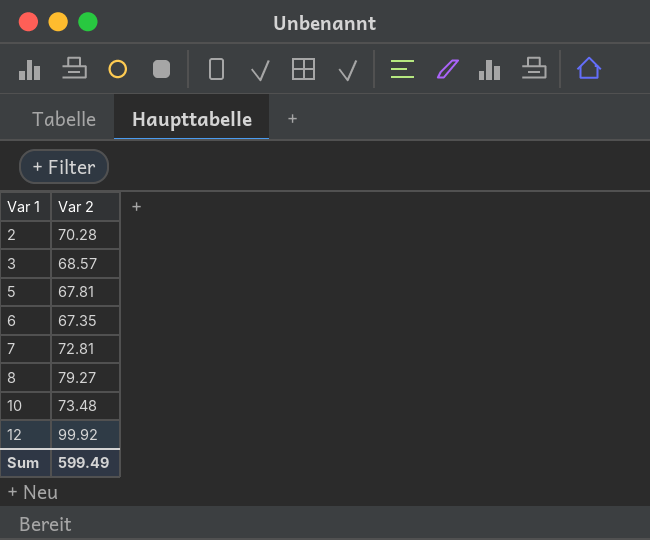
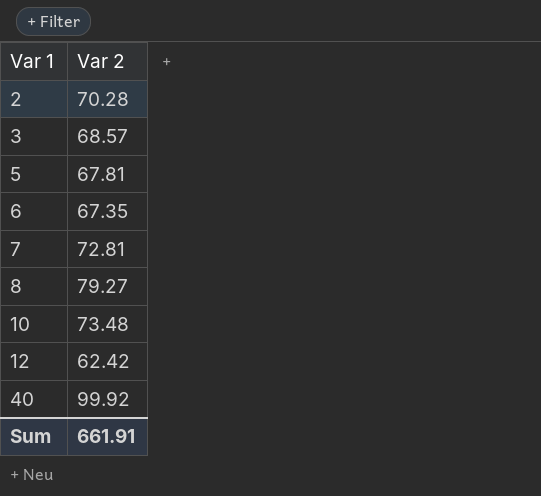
12 | Var 2: 99.92 -> 62.42
row 40: none -> 99.92
Sum | Var 2: 599.49 -> 661.91

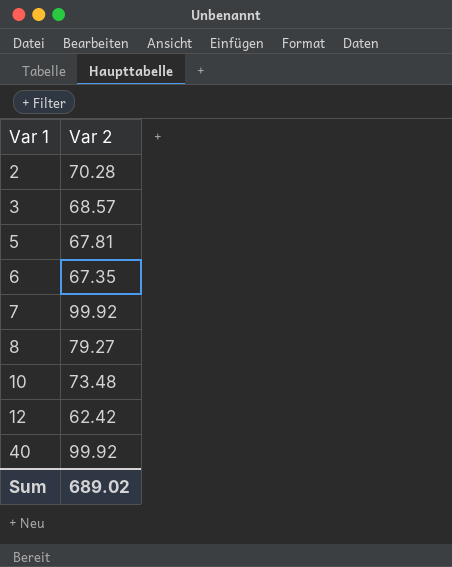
7 | Var 2: 72.81 -> 99.92
Sum | Var 2: 661.91 -> 689.02

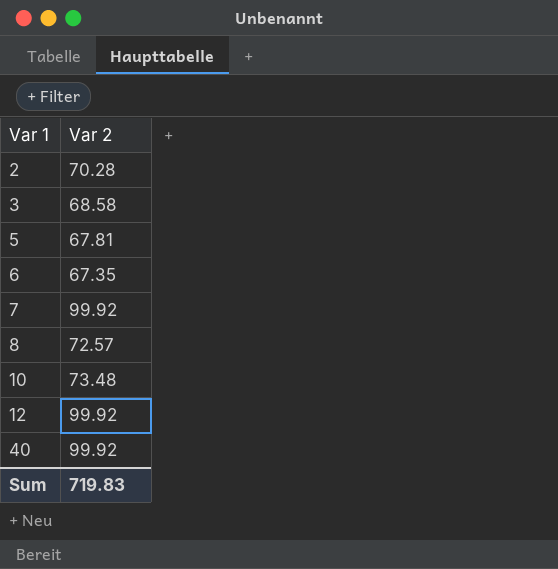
3 | Var 2: 68.57 -> 68.58
8 | Var 2: 79.27 -> 72.57
12 | Var 2: 62.42 -> 99.92
Sum | Var 2: 689.02 -> 719.83

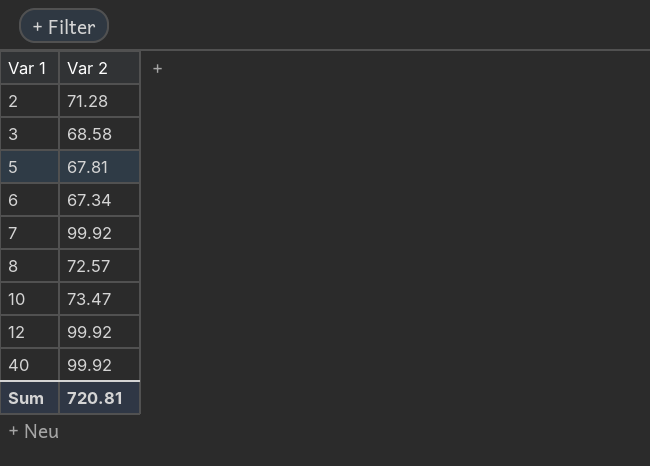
2 | Var 2: 70.28 -> 71.28
6 | Var 2: 67.35 -> 67.34
10 | Var 2: 73.48 -> 73.47
Sum | Var 2: 719.83 -> 720.81

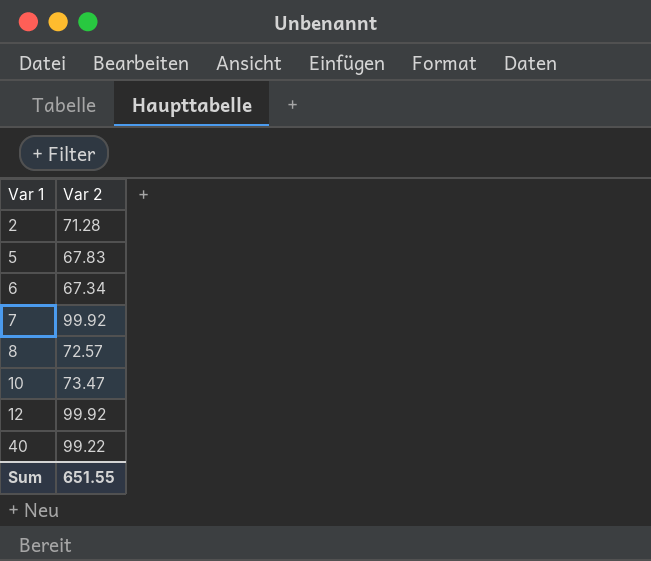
row 3: 68.58 -> none
5 | Var 2: 67.81 -> 67.83
40 | Var 2: 99.92 -> 99.22
Sum | Var 2: 720.81 -> 651.55

